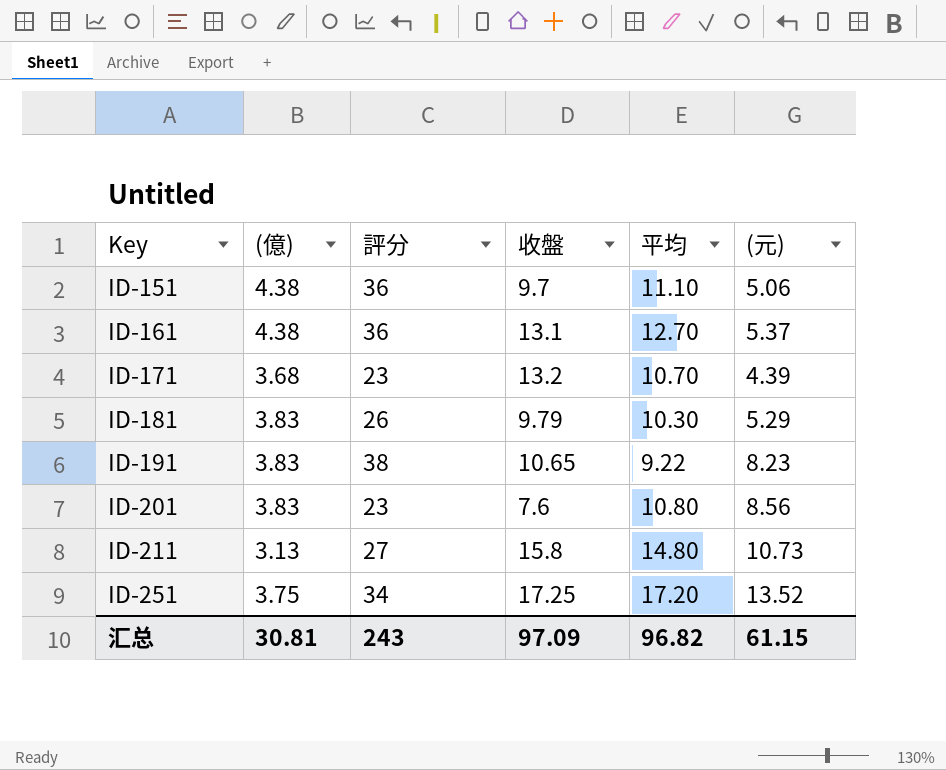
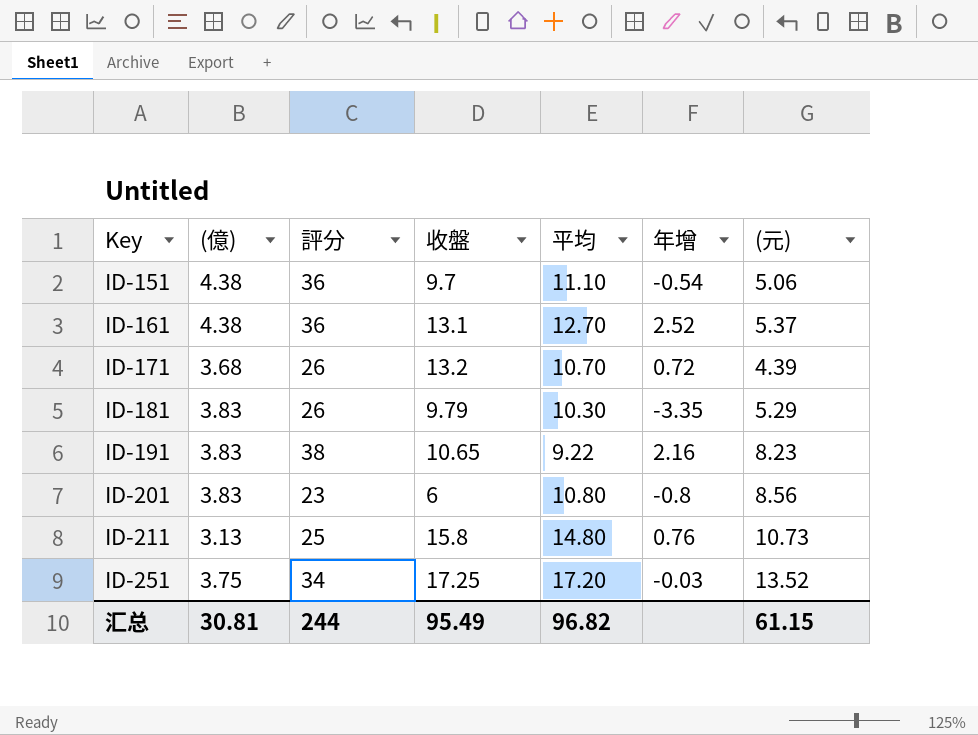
column 年增 | position: none -> 6
ID-171 | 評分: 23 -> 26
ID-201 | 收盤: 7.6 -> 6
ID-211 | 評分: 27 -> 25
汇总 | 評分: 243 -> 244
汇总 | 收盤: 97.09 -> 95.49

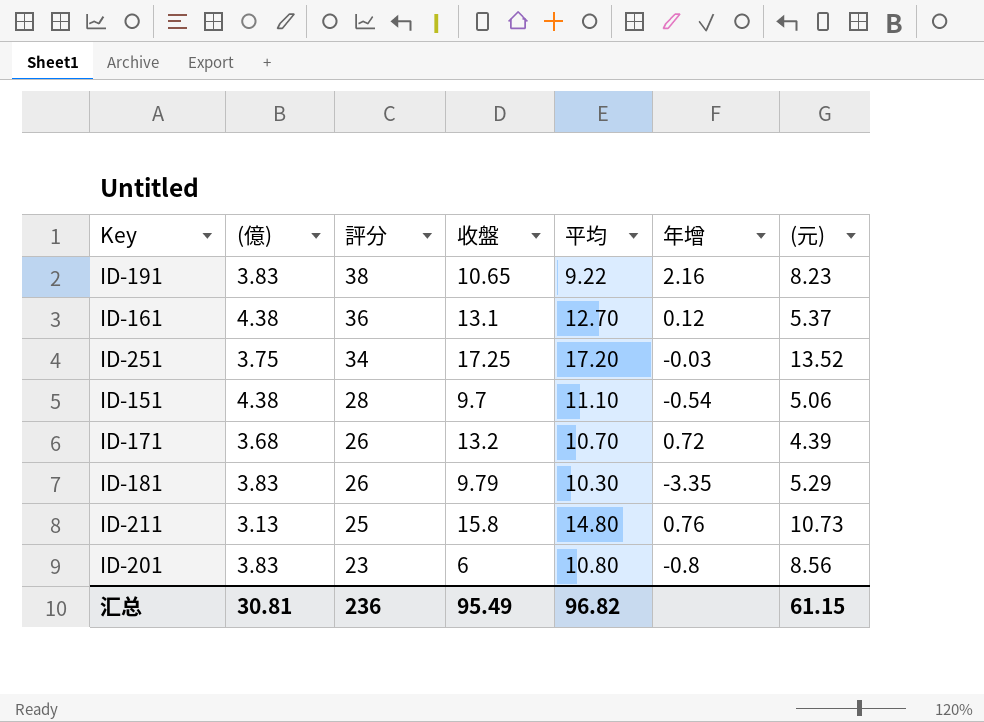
row order: Key ascending -> 評分 descending
ID-161 | 年增: 2.52 -> 0.12
ID-151 | 評分: 36 -> 28
汇总 | 評分: 244 -> 236

